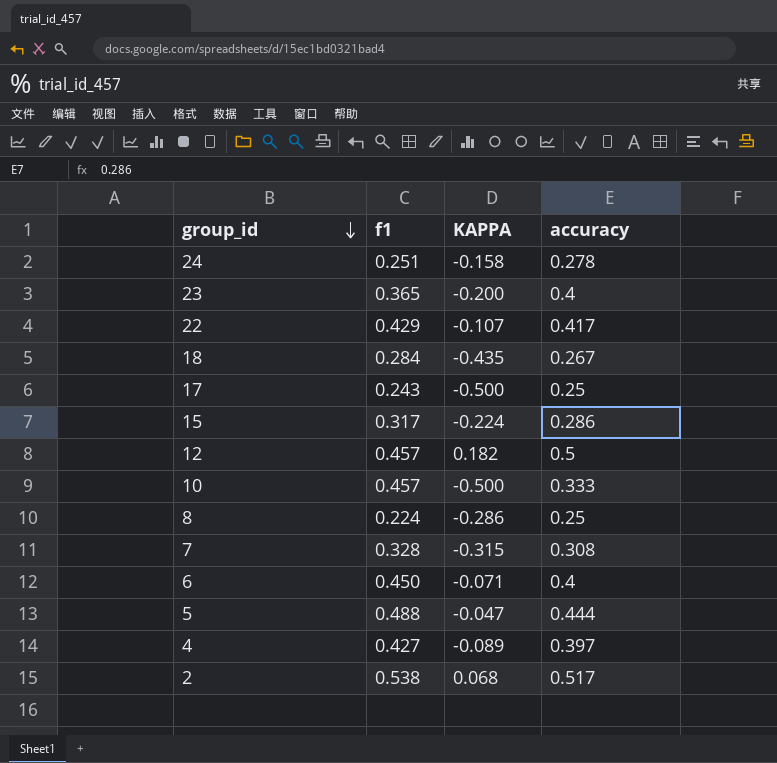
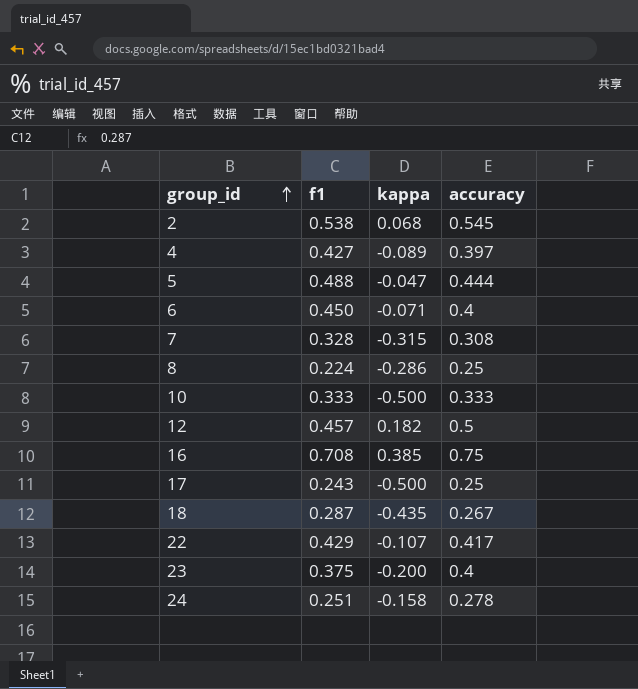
row order: group_id descending -> group_id ascending
column name: KAPPA -> kappa
row 15: 0.317 | -0.224 | 0.286 -> none
2 | accuracy: 0.517 -> 0.545
10 | f1: 0.457 -> 0.333
row 16: none -> 0.708 | 0.385 | 0.75
18 | f1: 0.284 -> 0.287
23 | f1: 0.365 -> 0.375

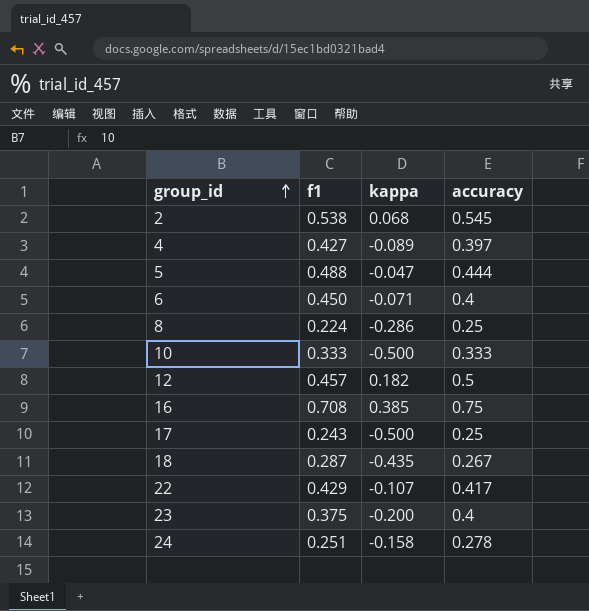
row 7: 0.328 | -0.315 | 0.308 -> none

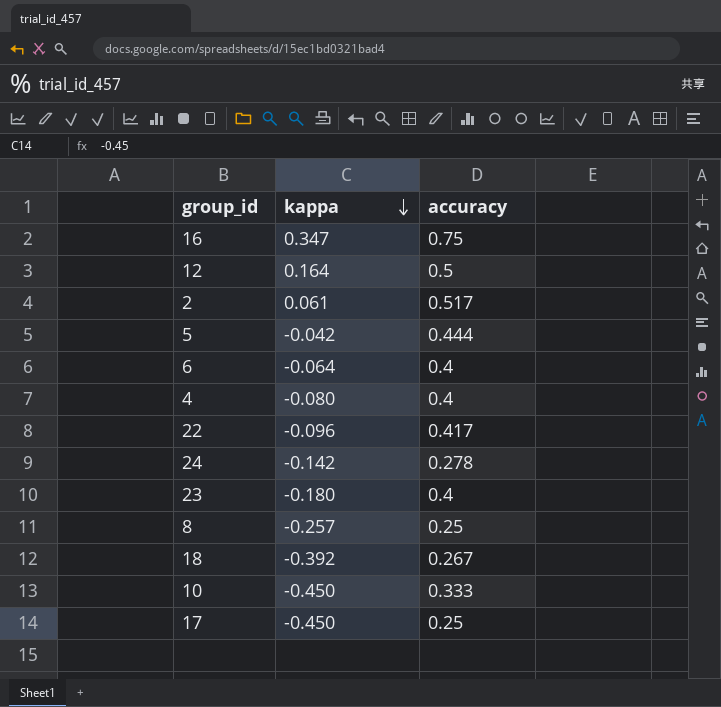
row order: group_id ascending -> kappa descending
column f1 | position: 2 -> none
16 | kappa: 0.385 -> 0.347
12 | kappa: 0.182 -> 0.164
2 | kappa: 0.068 -> 0.061
2 | accuracy: 0.545 -> 0.517
5 | kappa: -0.047 -> -0.042
6 | kappa: -0.071 -> -0.064
4 | kappa: -0.089 -> -0.080
4 | accuracy: 0.397 -> 0.4
22 | kappa: -0.107 -> -0.096
24 | kappa: -0.158 -> -0.142
23 | kappa: -0.200 -> -0.180
8 | kappa: -0.286 -> -0.257
18 | kappa: -0.435 -> -0.392
10 | kappa: -0.500 -> -0.450
17 | kappa: -0.500 -> -0.450

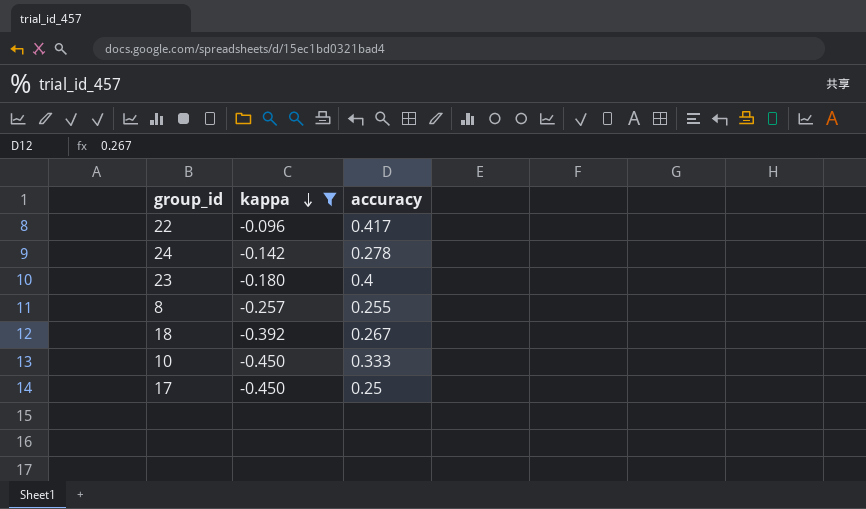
filter: none -> kappa <= -0.096
8 | accuracy: 0.25 -> 0.255

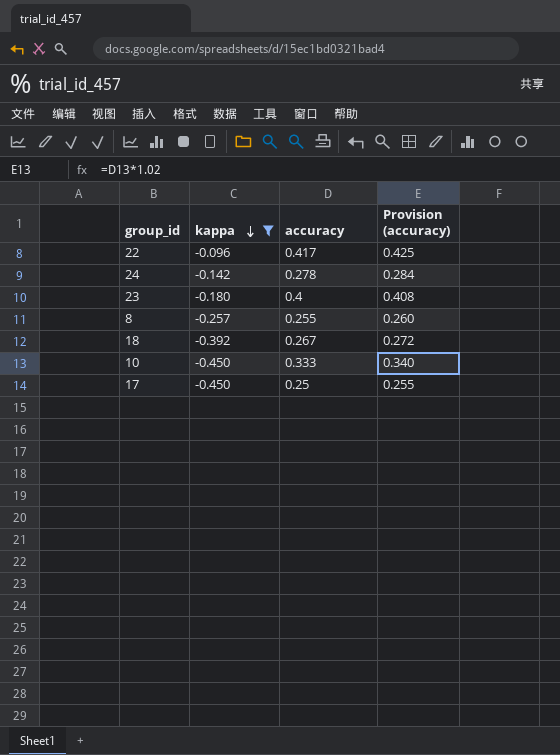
column Provision (accuracy) | formula: none -> [accuracy] * 1.02

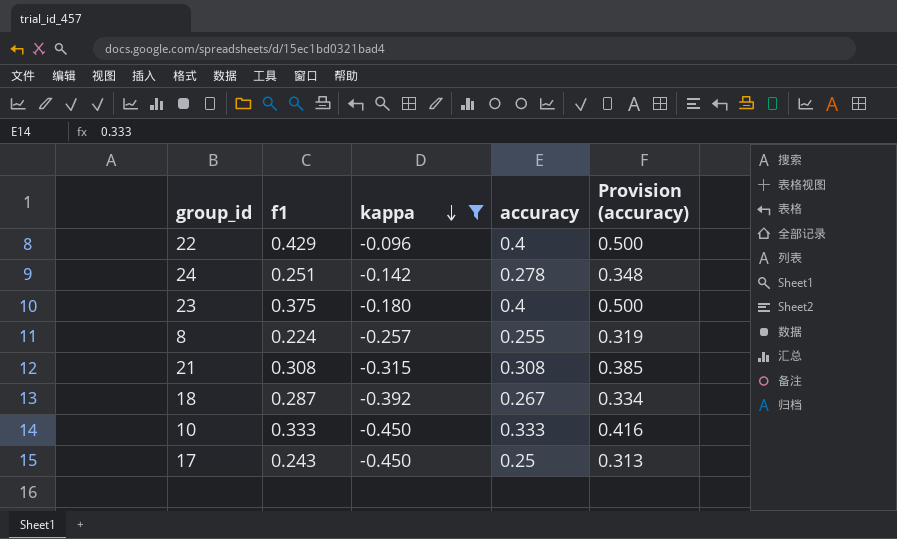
column f1 | position: none -> 2
column Provision (accuracy) | formula: [accuracy] * 1.02 -> [accuracy] * 1.25
22 | accuracy: 0.417 -> 0.4
row 21: none -> 0.308 | -0.315 | 0.308 | 0.385

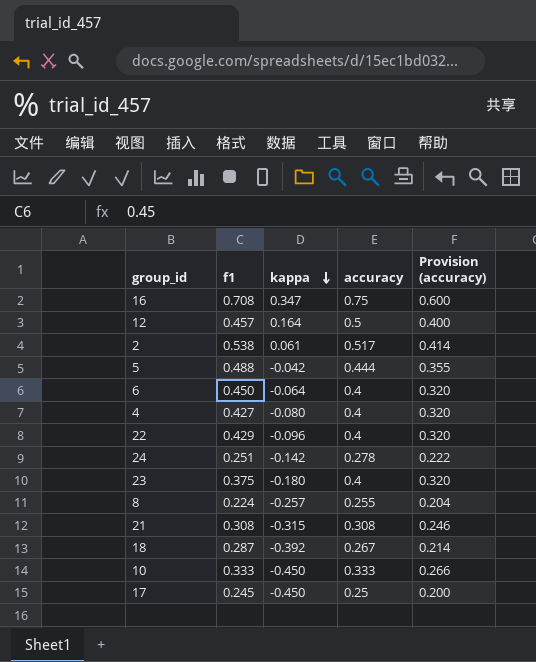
filter: kappa <= -0.096 -> none
column Provision (accuracy) | formula: [accuracy] * 1.25 -> [accuracy] * 0.8
17 | f1: 0.243 -> 0.245

